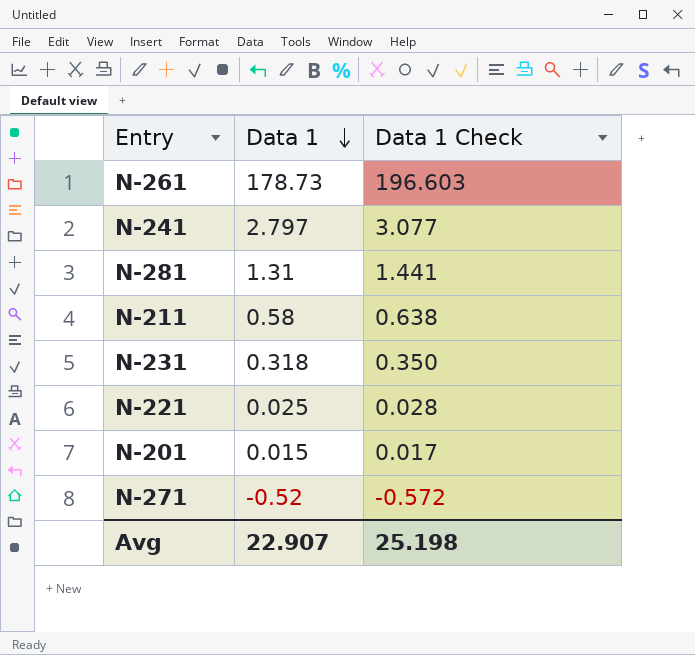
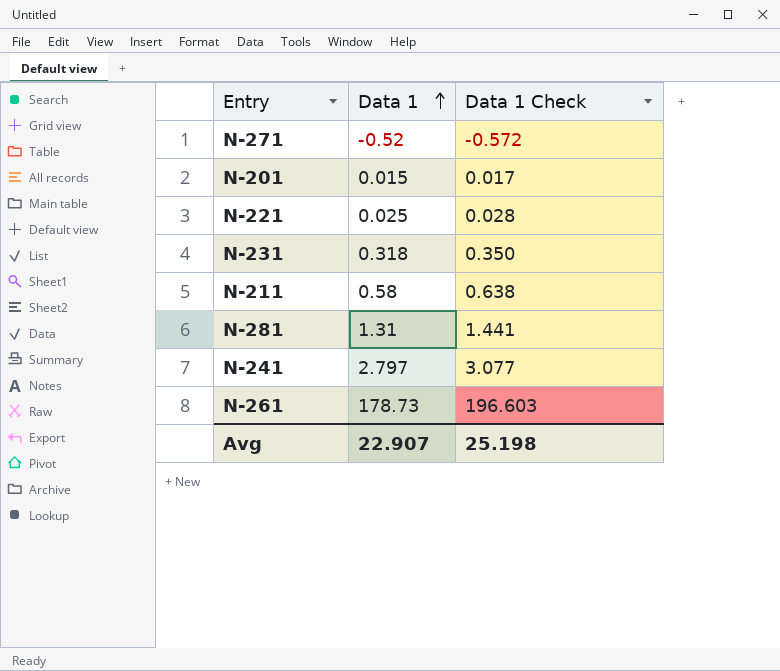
row order: Data 1 descending -> Data 1 ascending

